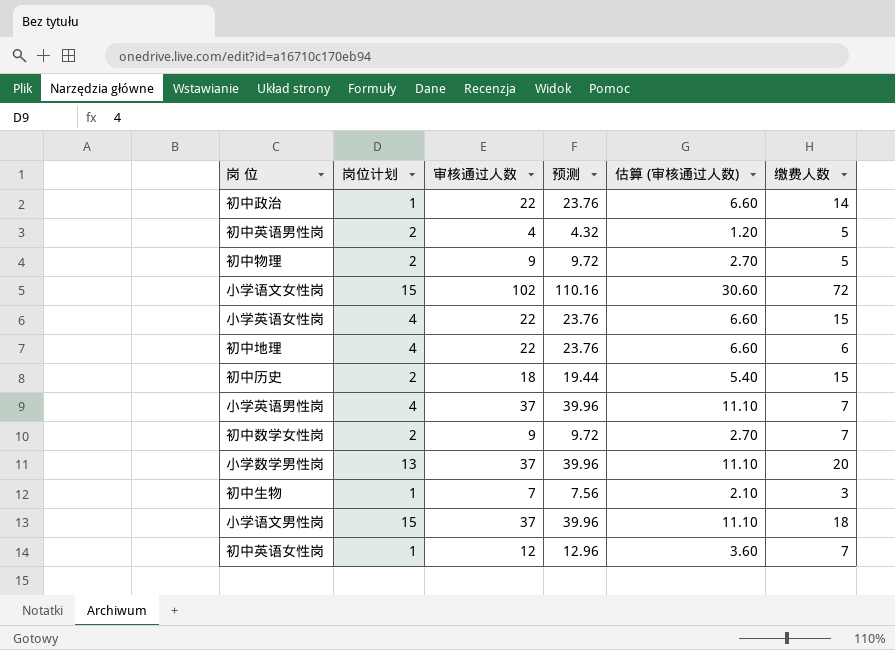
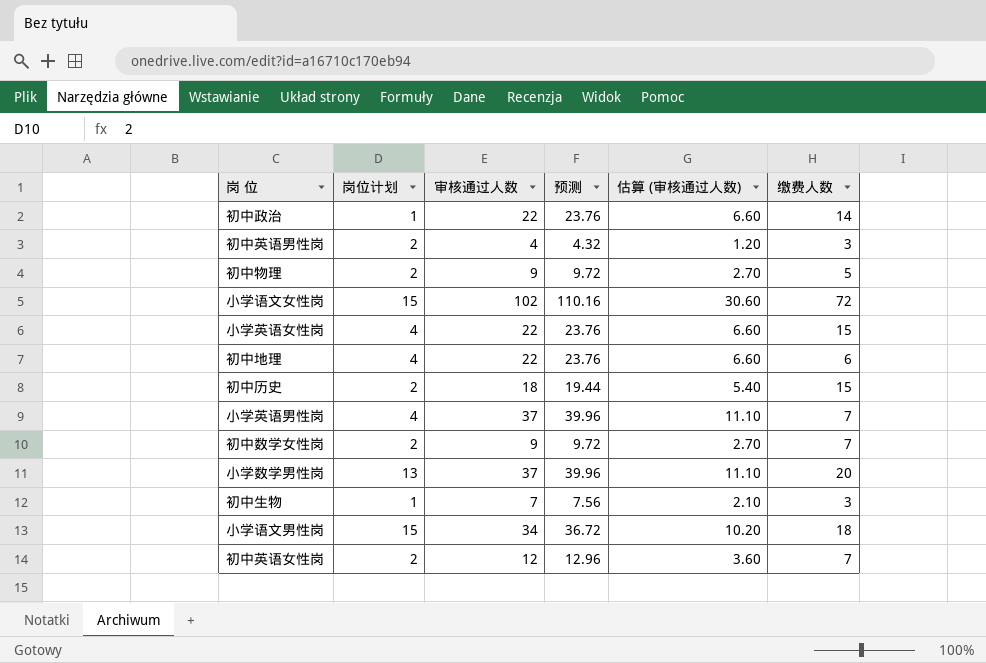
初中英语男性岗 | 缴费人数: 5 -> 3
小学语文男性岗 | 审核通过人数: 37 -> 34
小学语文男性岗 | 预测: 39.96 -> 36.72
小学语文男性岗 | 估算 (审核通过人数): 11.10 -> 10.20
初中英语女性岗 | 岗位计划: 1 -> 2

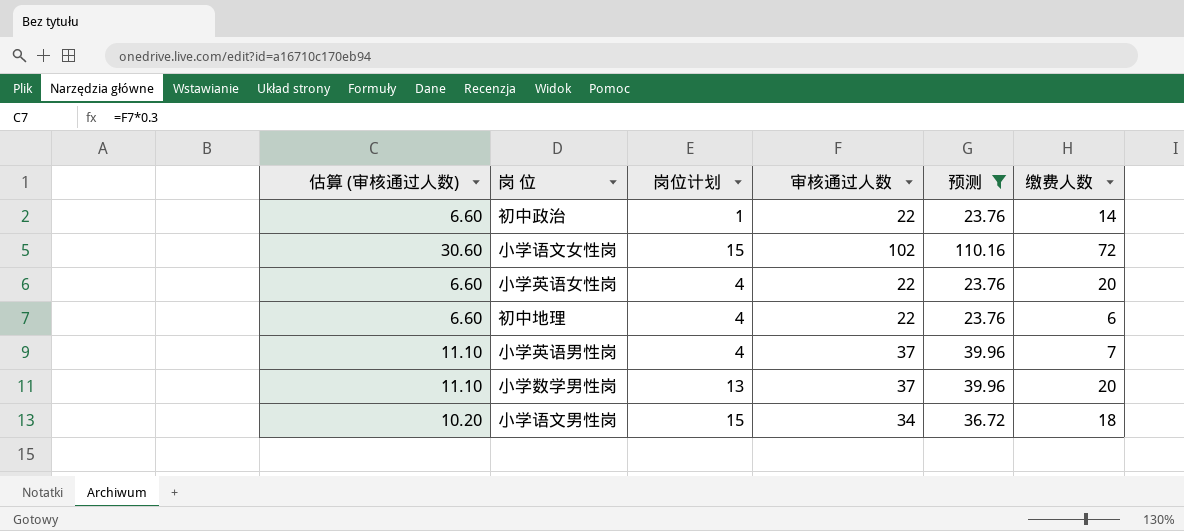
filter: none -> 预测 >= 23.76
column 估算 (审核通过人数) | position: 5 -> 1
小学英语女性岗 | 缴费人数: 15 -> 20

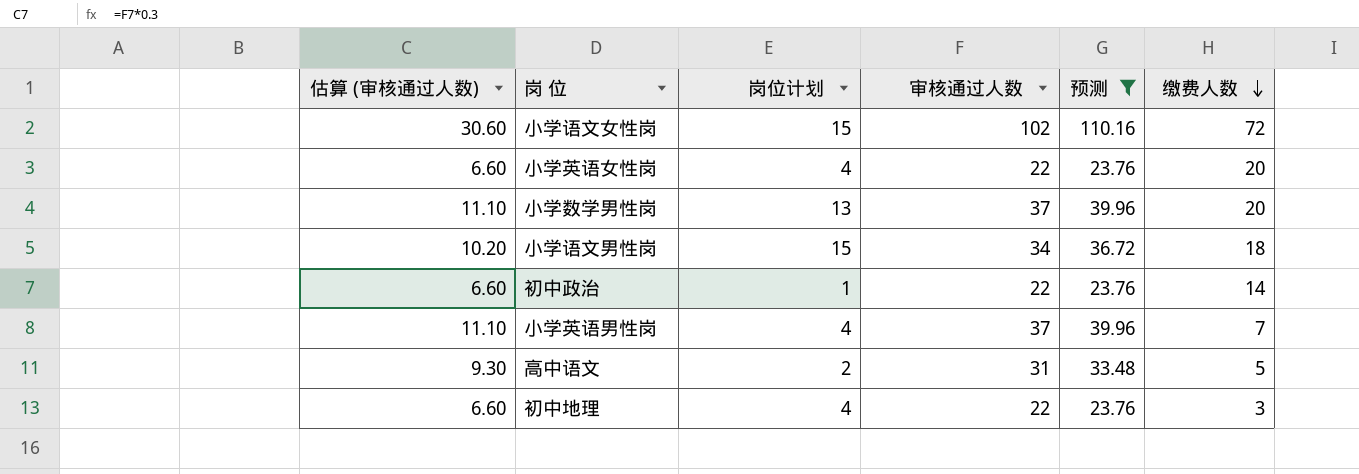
row order: none -> 缴费人数 descending
row 高中语文: none -> 9.30 | 2 | 31 | 33.48 | 5
初中地理 | 缴费人数: 6 -> 3

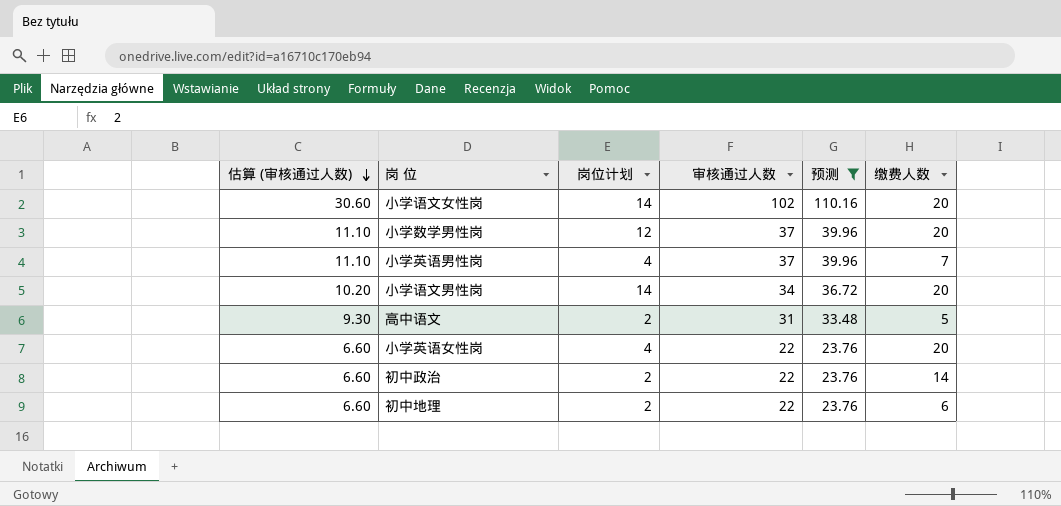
row order: 缴费人数 descending -> 估算 (审核通过人数) descending
小学语文女性岗 | 岗位计划: 15 -> 14
小学语文女性岗 | 缴费人数: 72 -> 20
小学数学男性岗 | 岗位计划: 13 -> 12
小学语文男性岗 | 岗位计划: 15 -> 14
小学语文男性岗 | 缴费人数: 18 -> 20
初中政治 | 岗位计划: 1 -> 2
初中地理 | 岗位计划: 4 -> 2
初中地理 | 缴费人数: 3 -> 6

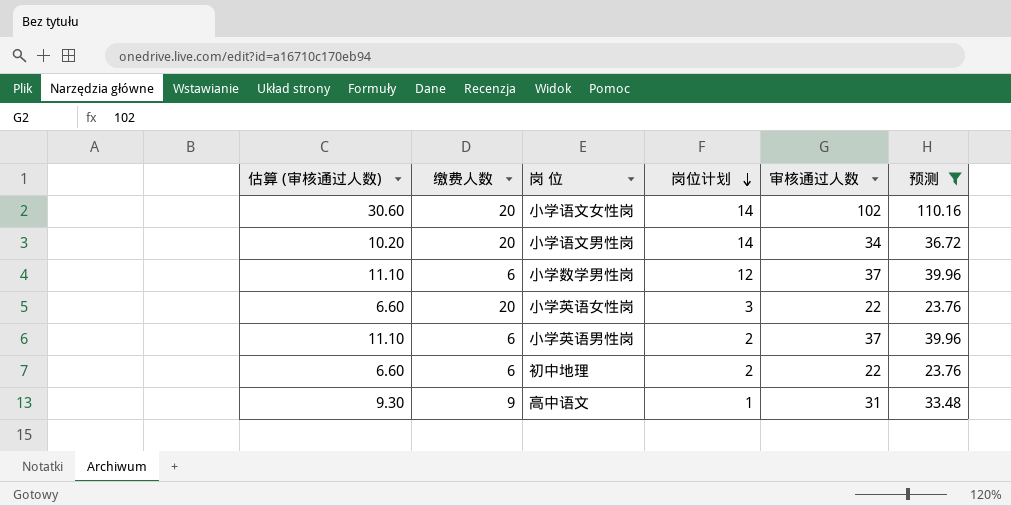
row order: 估算 (审核通过人数) descending -> 岗位计划 descending
column 缴费人数 | position: 6 -> 2
row 初中政治: 6.60 | 2 | 22 | 23.76 | 14 -> none
小学数学男性岗 | 缴费人数: 20 -> 6
小学英语女性岗 | 岗位计划: 4 -> 3
小学英语男性岗 | 缴费人数: 7 -> 6
小学英语男性岗 | 岗位计划: 4 -> 2
高中语文 | 缴费人数: 5 -> 9
高中语文 | 岗位计划: 2 -> 1

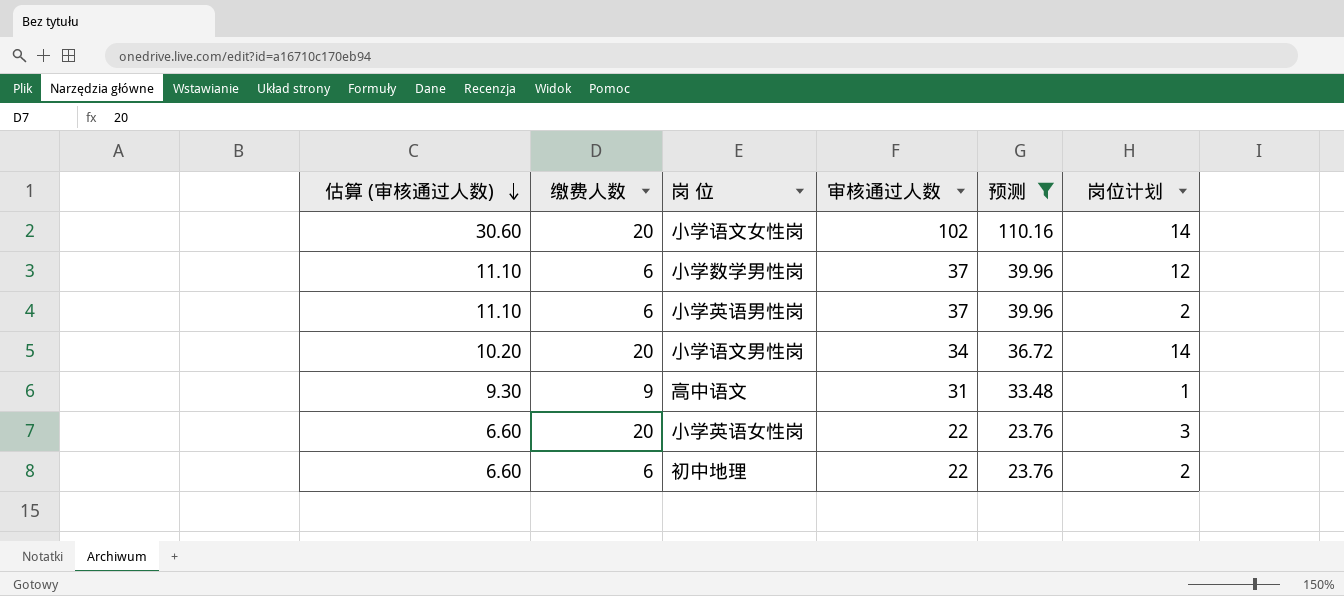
row order: 岗位计划 descending -> 估算 (审核通过人数) descending
column 岗位计划 | position: 4 -> 6

